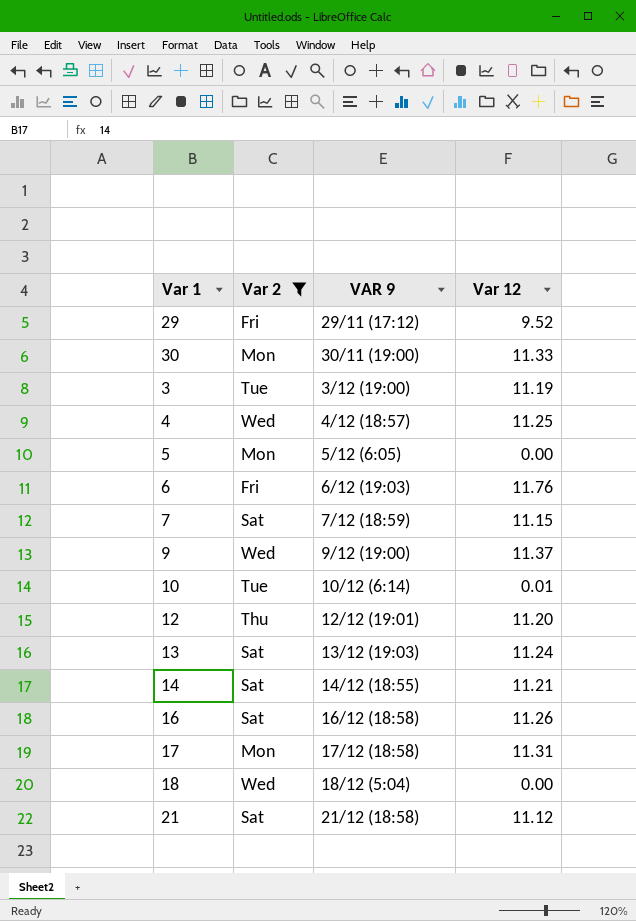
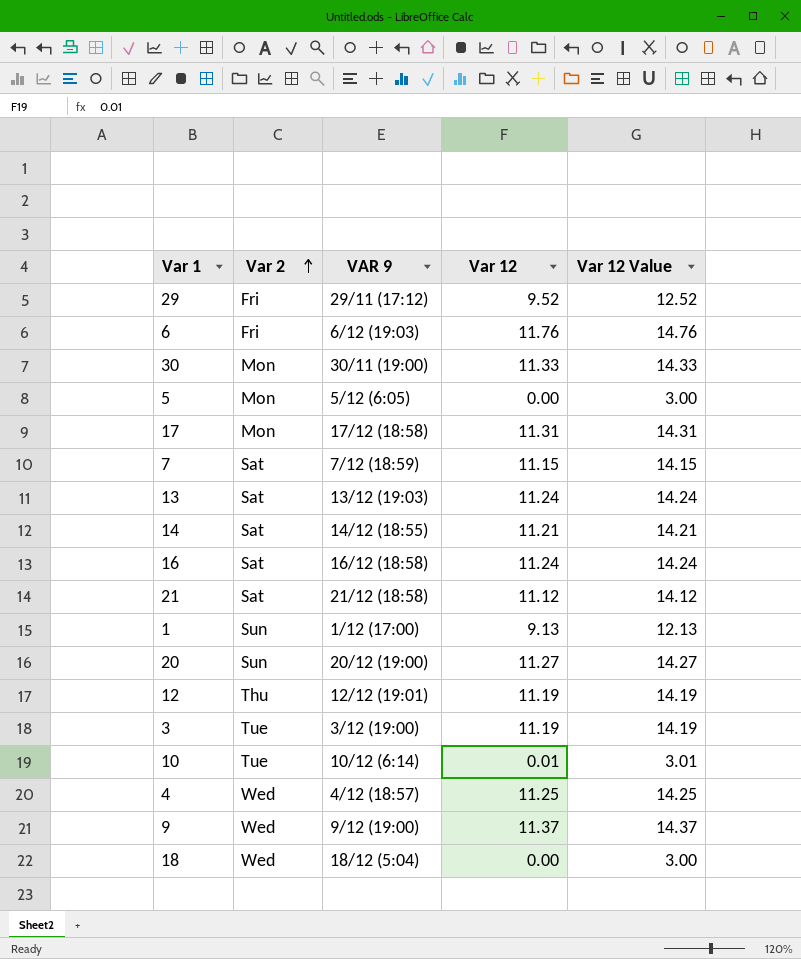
filter: Var 2 != Sun -> none
row order: none -> Var 2 ascending
column Var 12 Value | formula: none -> [Var 12] + 3
16 | Var 12: 11.26 -> 11.24
12 | Var 12: 11.20 -> 11.19

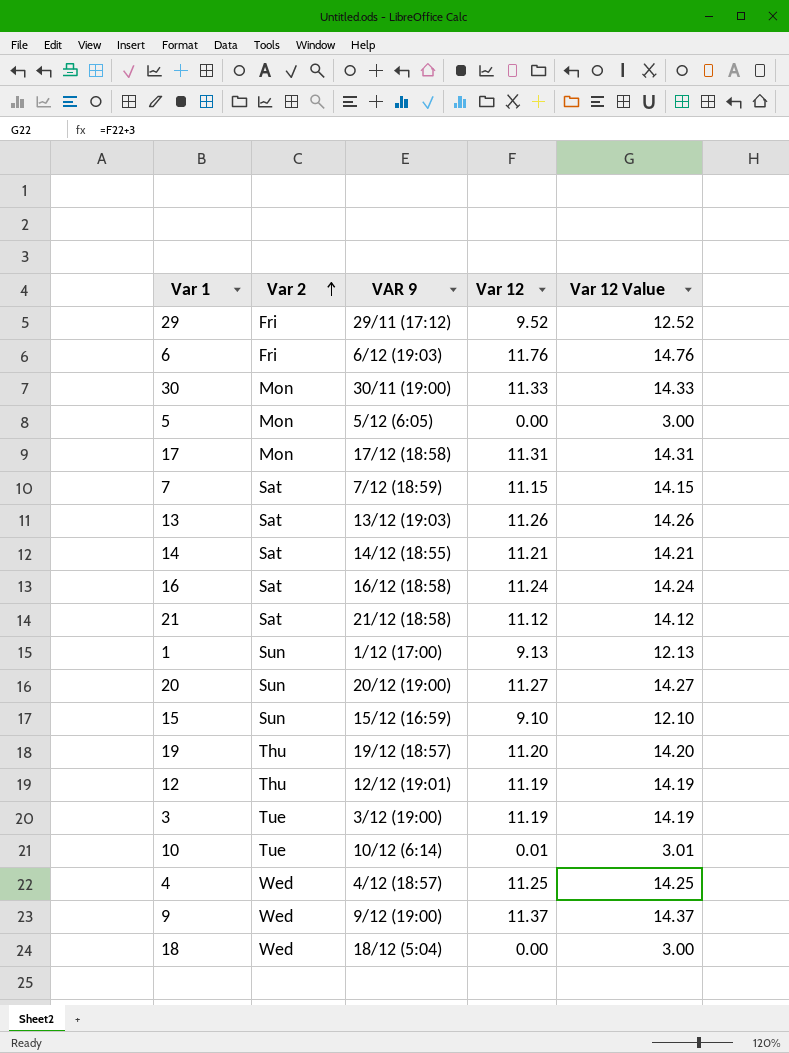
13 | Var 12: 11.24 -> 11.26
13 | Var 12 Value: 14.24 -> 14.26
row 15: none -> Sun | 15/12 (16:59) | 9.10 | 12.10
row 19: none -> Thu | 19/12 (18:57) | 11.20 | 14.20

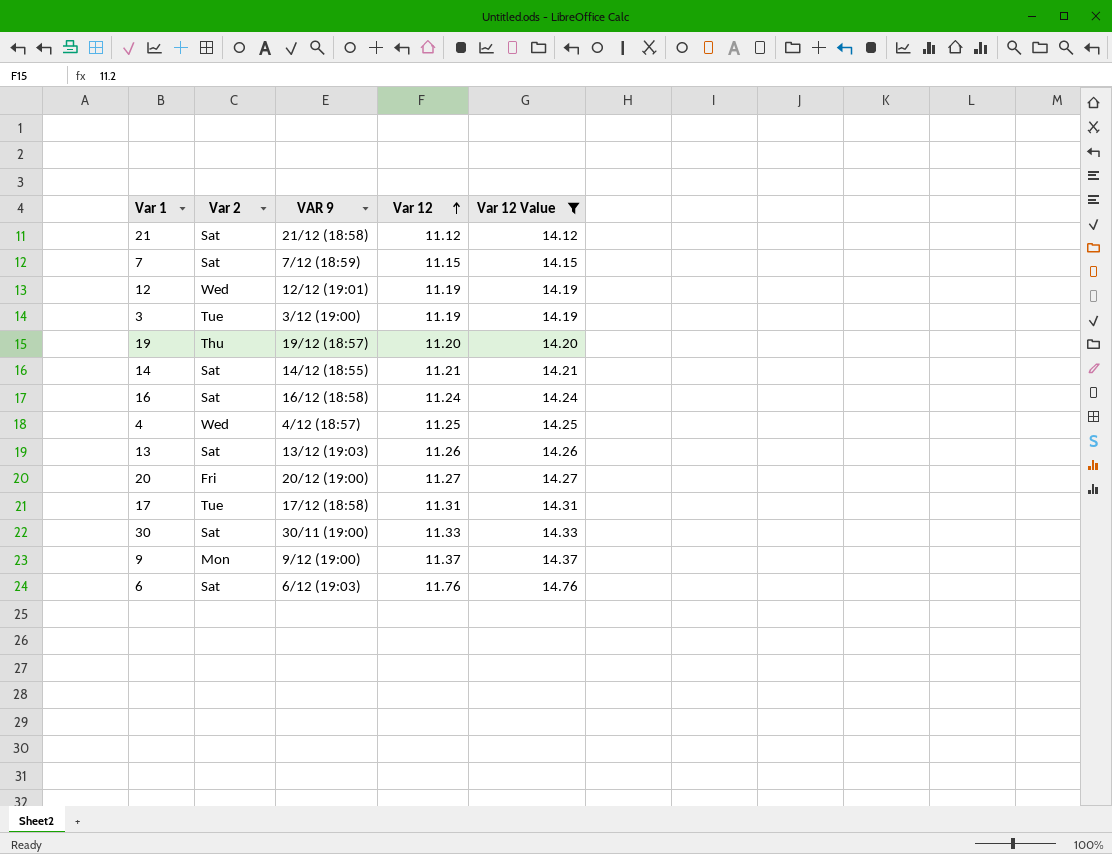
filter: none -> Var 12 Value >= 14.12
row order: Var 2 ascending -> Var 12 ascending
12 | Var 2: Thu -> Wed
20 | Var 2: Sun -> Fri
17 | Var 2: Mon -> Tue
30 | Var 2: Mon -> Sat
9 | Var 2: Wed -> Mon
6 | Var 2: Fri -> Sat

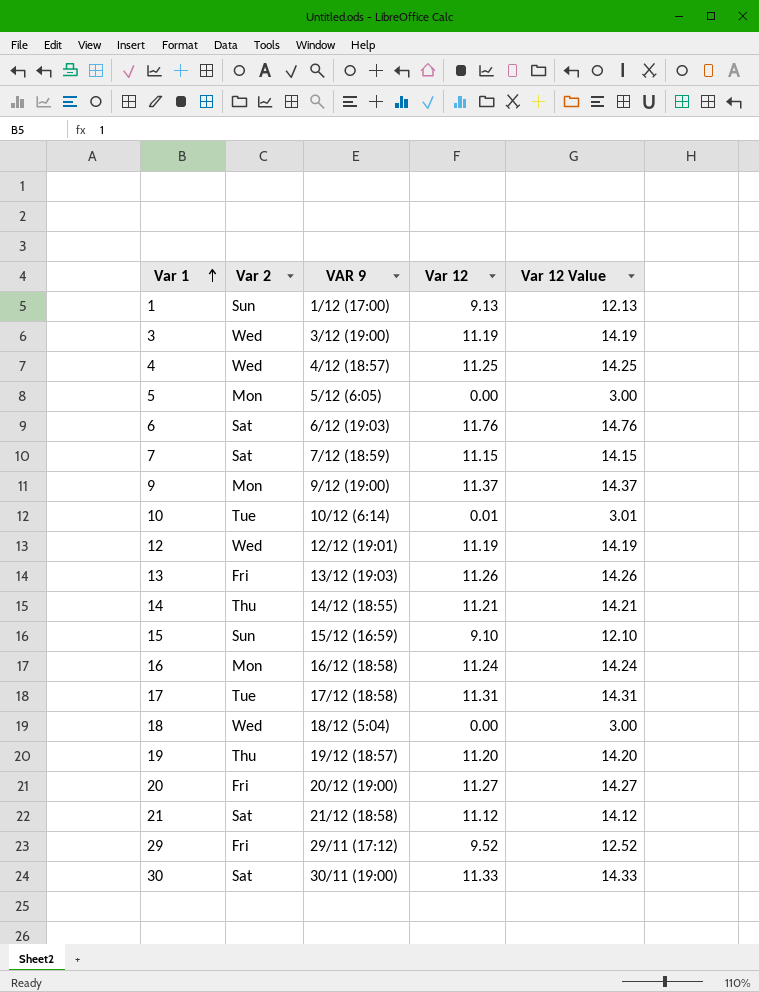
filter: Var 12 Value >= 14.12 -> none
row order: Var 12 ascending -> Var 1 ascending
3 | Var 2: Tue -> Wed
13 | Var 2: Sat -> Fri
14 | Var 2: Sat -> Thu
16 | Var 2: Sat -> Mon

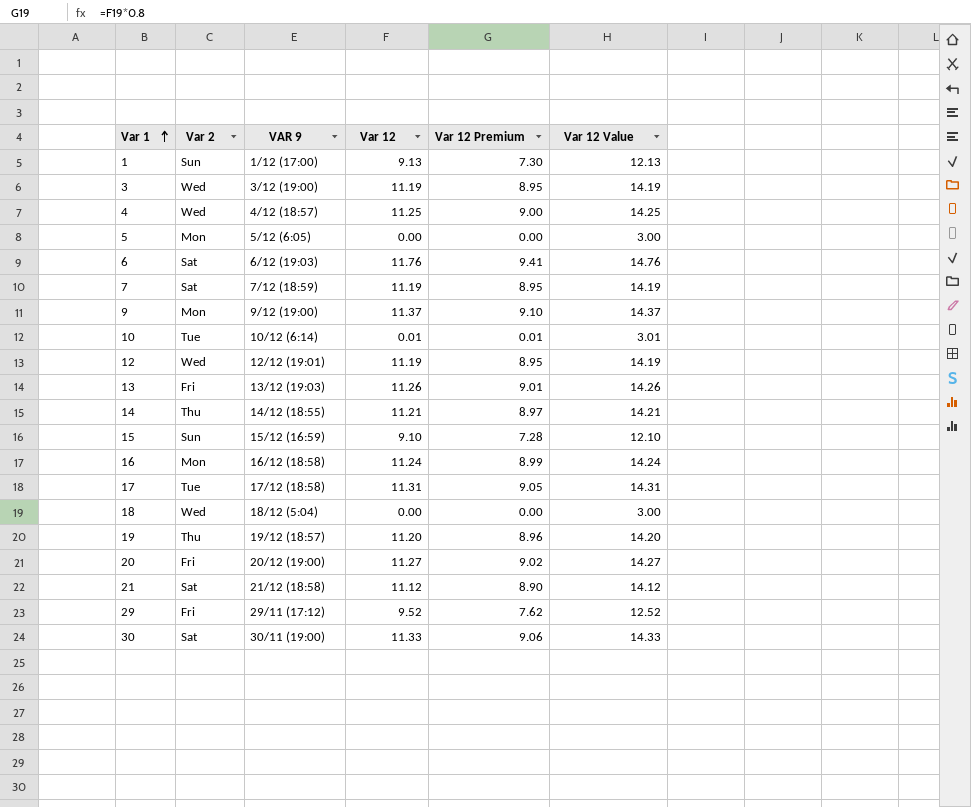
column Var 12 Premium | formula: none -> [Var 12] * 0.8
7 | Var 12: 11.15 -> 11.19
7 | Var 12 Value: 14.15 -> 14.19

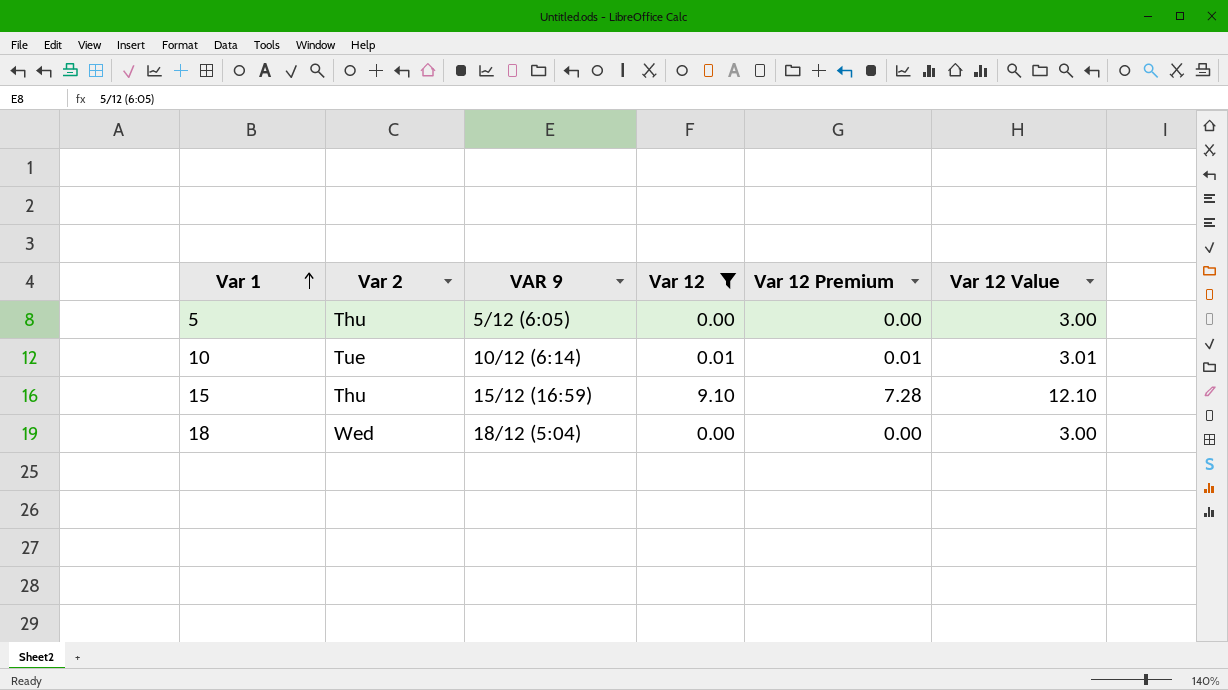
filter: none -> Var 12 <= 9.10
5 | Var 2: Mon -> Thu
15 | Var 2: Sun -> Thu

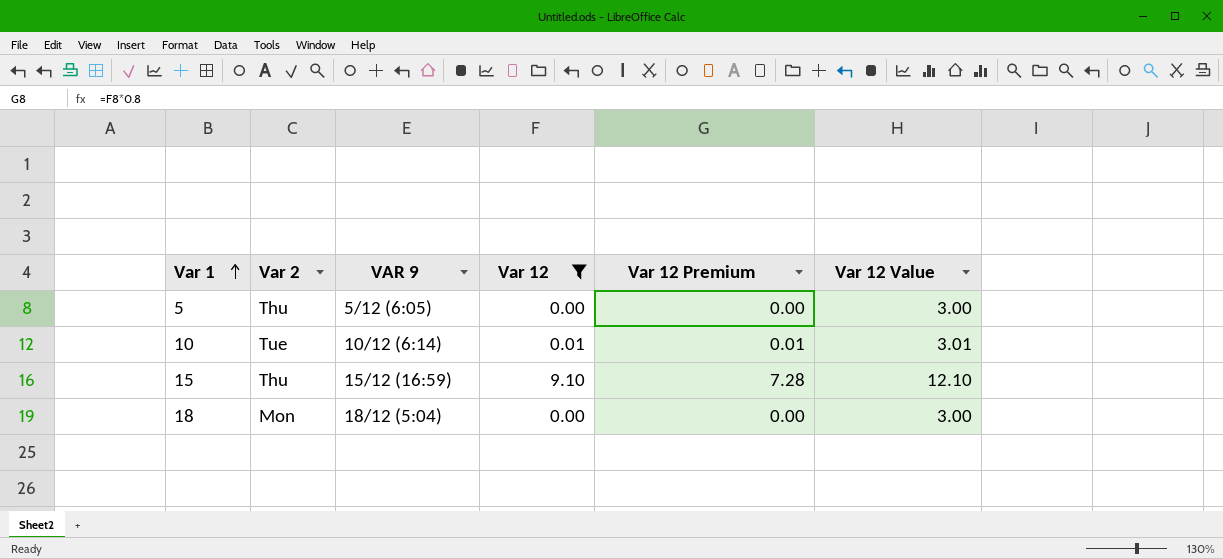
18 | Var 2: Wed -> Mon

